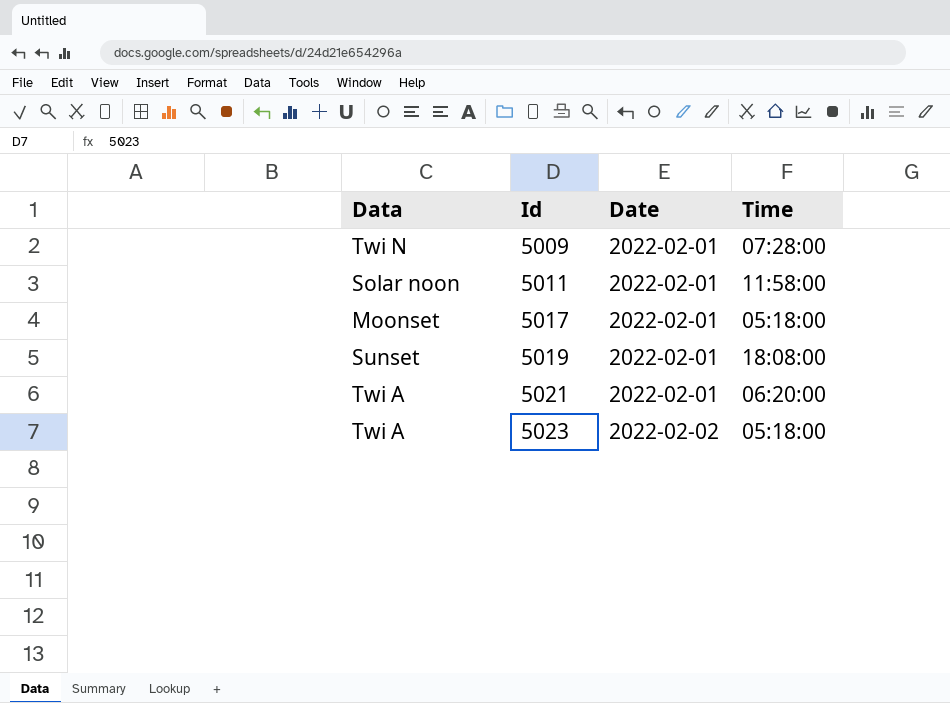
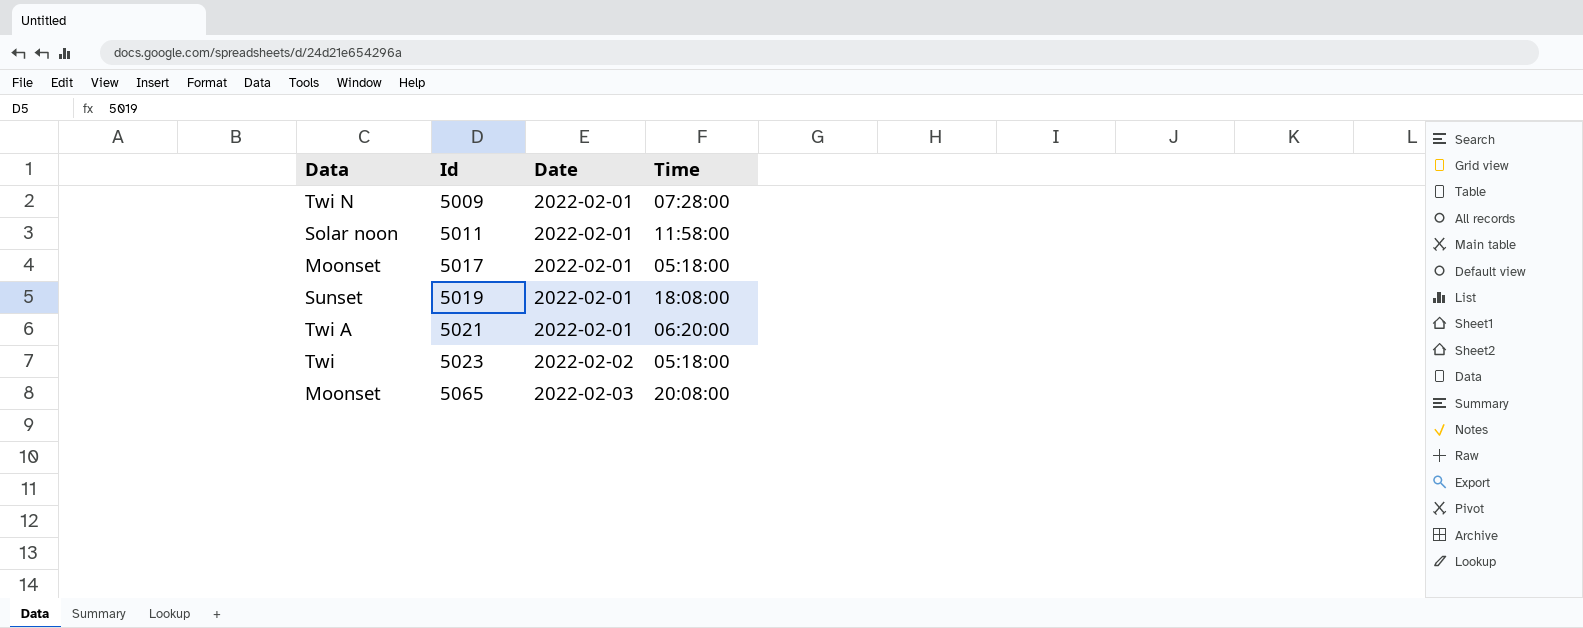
5023 | Data: Twi A -> Twi
row 5065: none -> Moonset | 2022-02-03 | 20:08:00

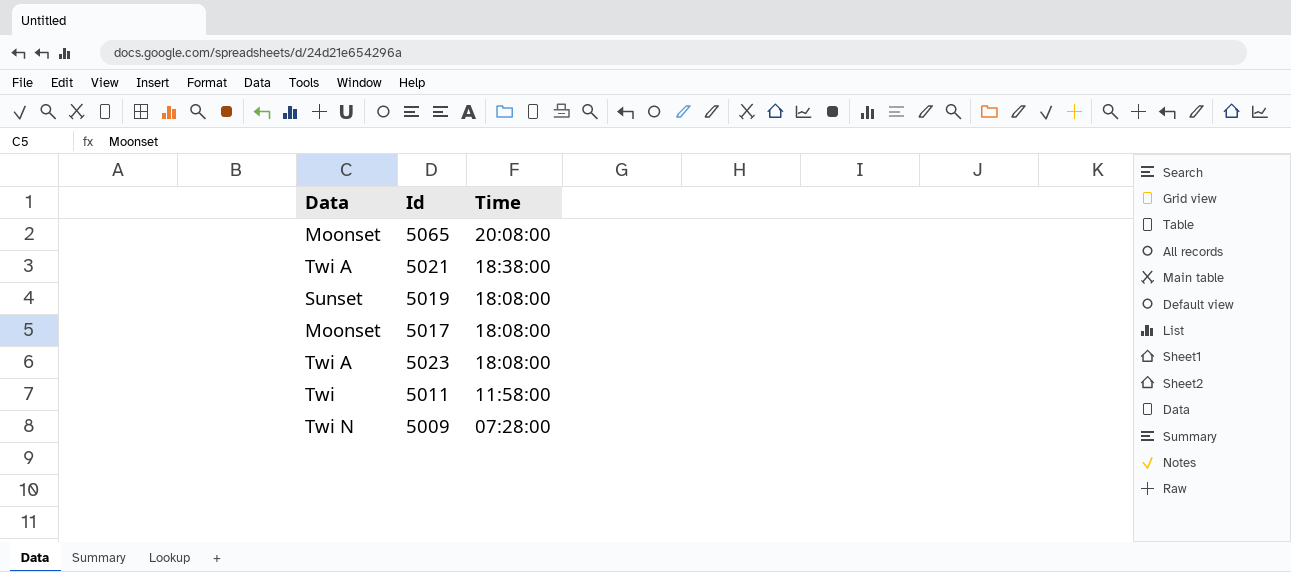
row order: Id ascending -> Time descending
column Date | position: 3 -> none
5021 | Time: 06:20:00 -> 18:38:00
5017 | Time: 05:18:00 -> 18:08:00
5023 | Data: Twi -> Twi A
5023 | Time: 05:18:00 -> 18:08:00
5011 | Data: Solar noon -> Twi

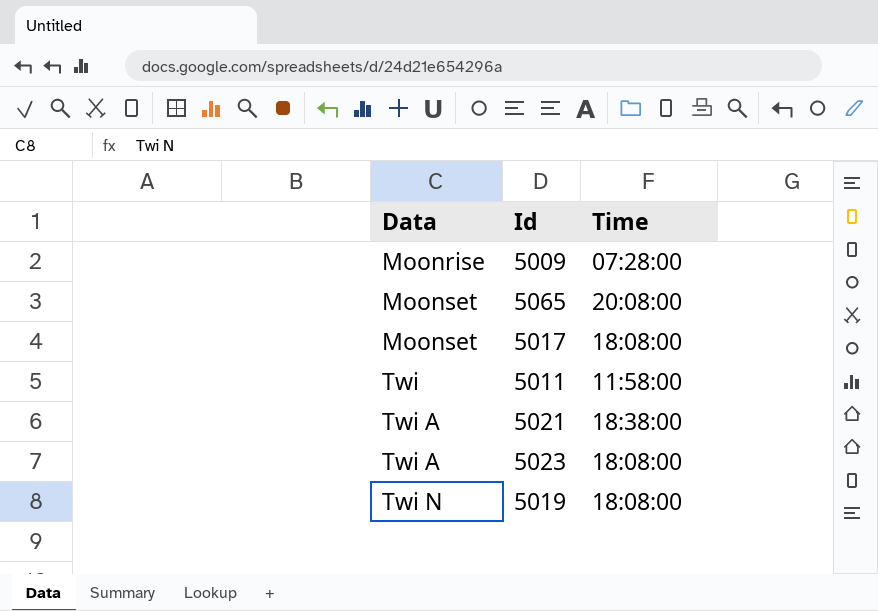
row order: Time descending -> Data ascending
5009 | Data: Twi N -> Moonrise
5019 | Data: Sunset -> Twi N

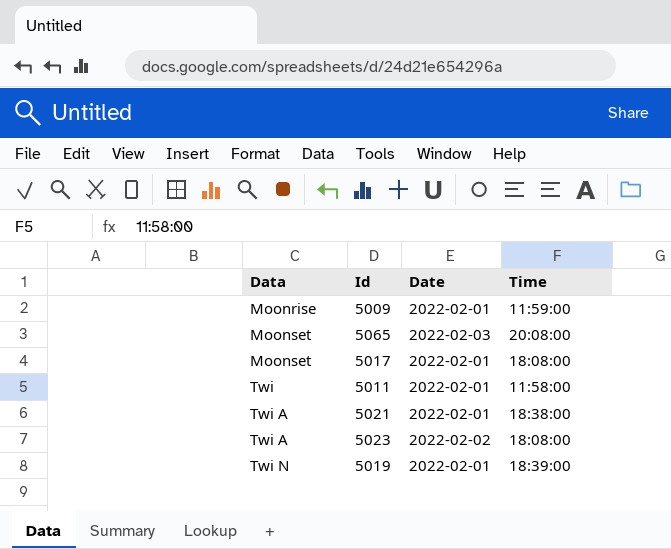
column Date | position: none -> 3
5009 | Time: 07:28:00 -> 11:59:00
5019 | Time: 18:08:00 -> 18:39:00

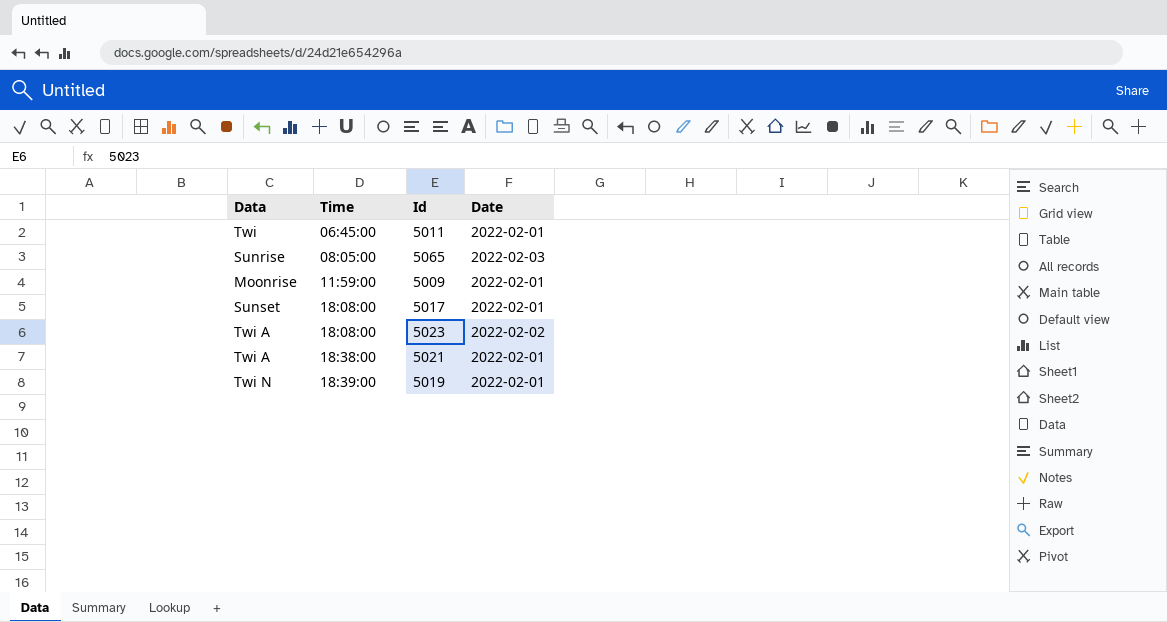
row order: Data ascending -> Time ascending
column Time | position: 4 -> 2
5011 | Time: 11:58:00 -> 06:45:00
5065 | Data: Moonset -> Sunrise
5065 | Time: 20:08:00 -> 08:05:00
5017 | Data: Moonset -> Sunset

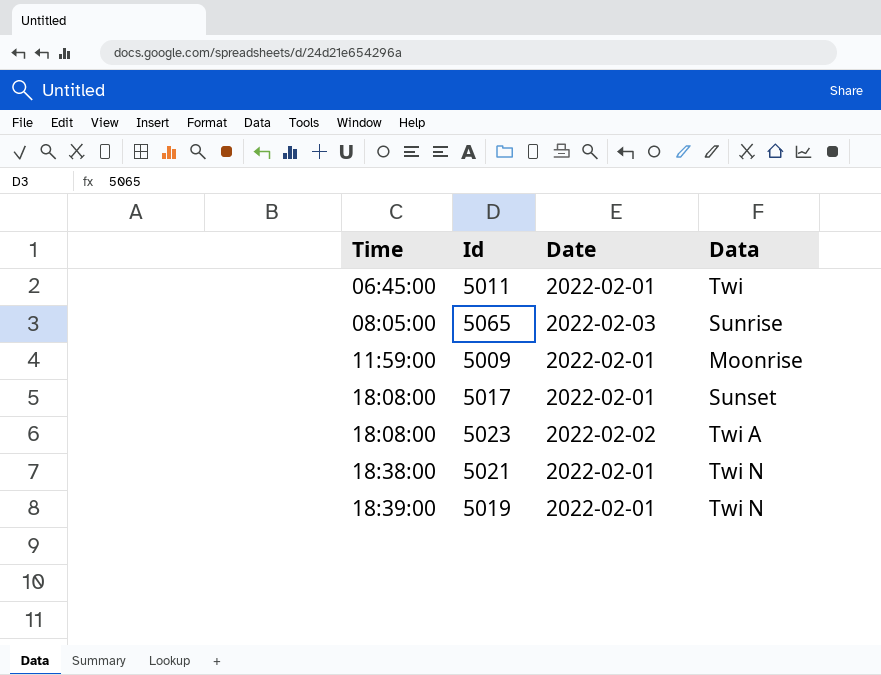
column Data | position: 1 -> 4
5021 | Data: Twi A -> Twi N

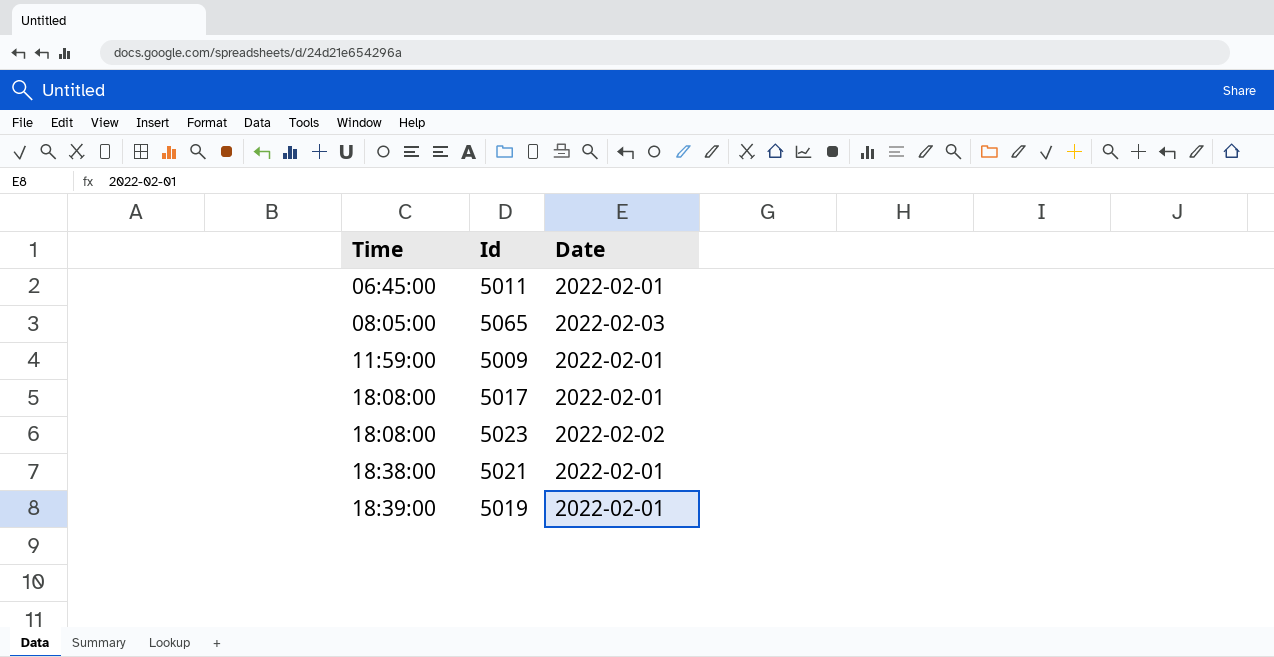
column Data | position: 4 -> none

